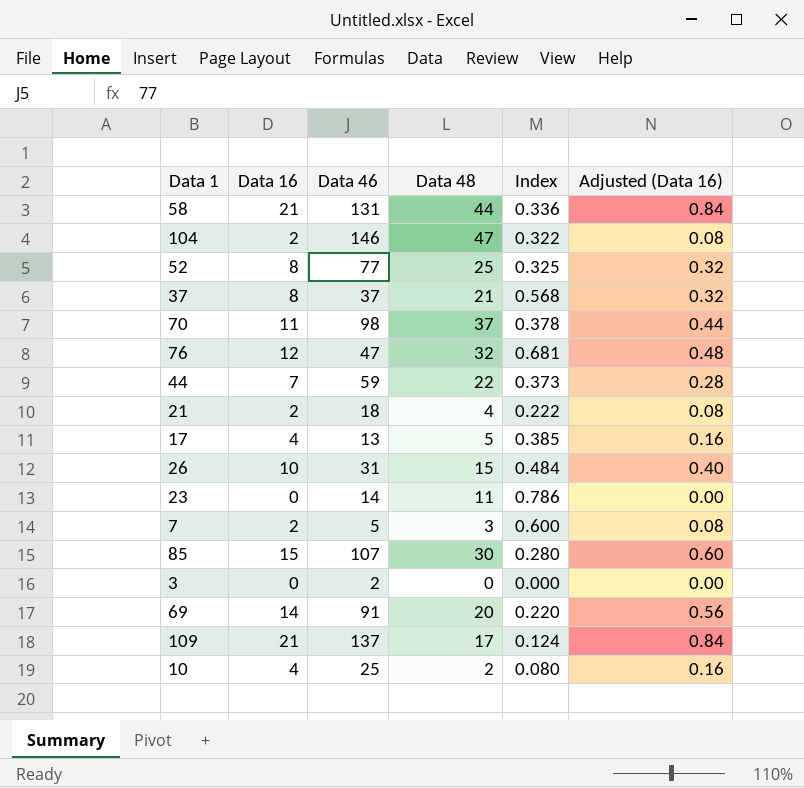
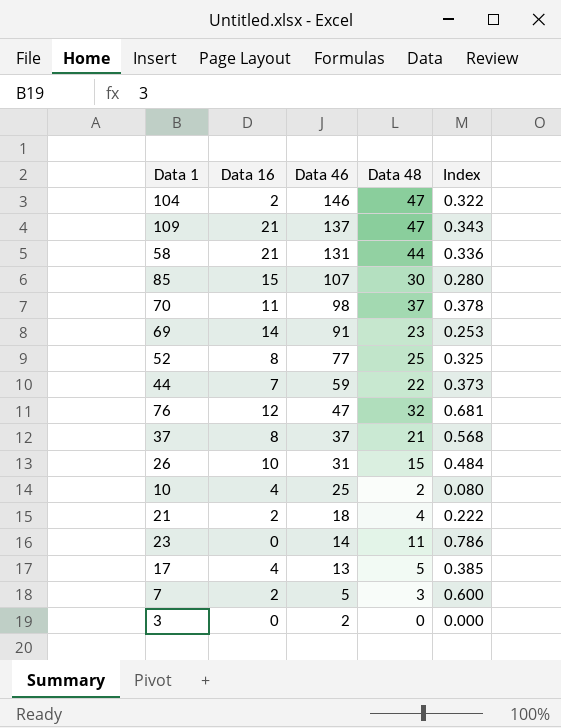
row order: none -> Data 46 descending
column Adjusted (Data 16) | formula: [Data 16] * 0.04 -> none
109 | Data 48: 17 -> 47
109 | Index: 0.124 -> 0.343
69 | Data 48: 20 -> 23
69 | Index: 0.220 -> 0.253

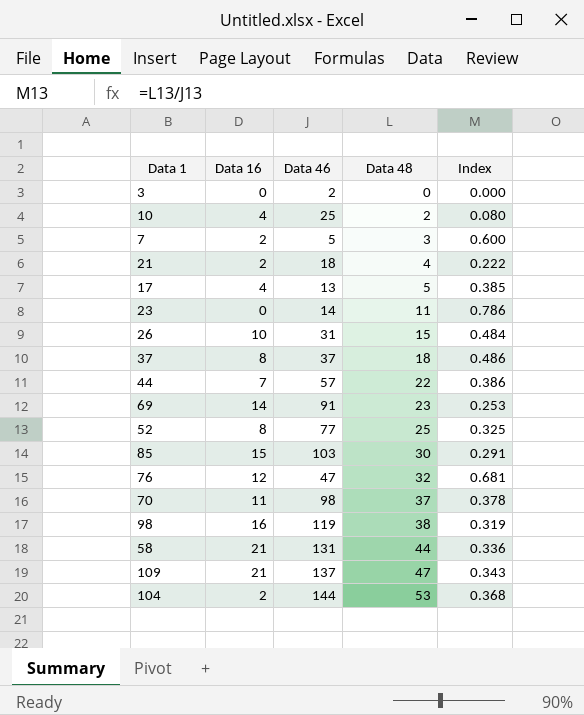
row order: Data 46 descending -> Data 48 ascending
37 | Data 48: 21 -> 18
37 | Index: 0.568 -> 0.486
44 | Data 46: 59 -> 57
44 | Index: 0.373 -> 0.386
85 | Data 46: 107 -> 103
85 | Index: 0.280 -> 0.291
row 98: none -> 16 | 119 | 38 | 0.319
104 | Data 46: 146 -> 144
104 | Data 48: 47 -> 53
104 | Index: 0.322 -> 0.368

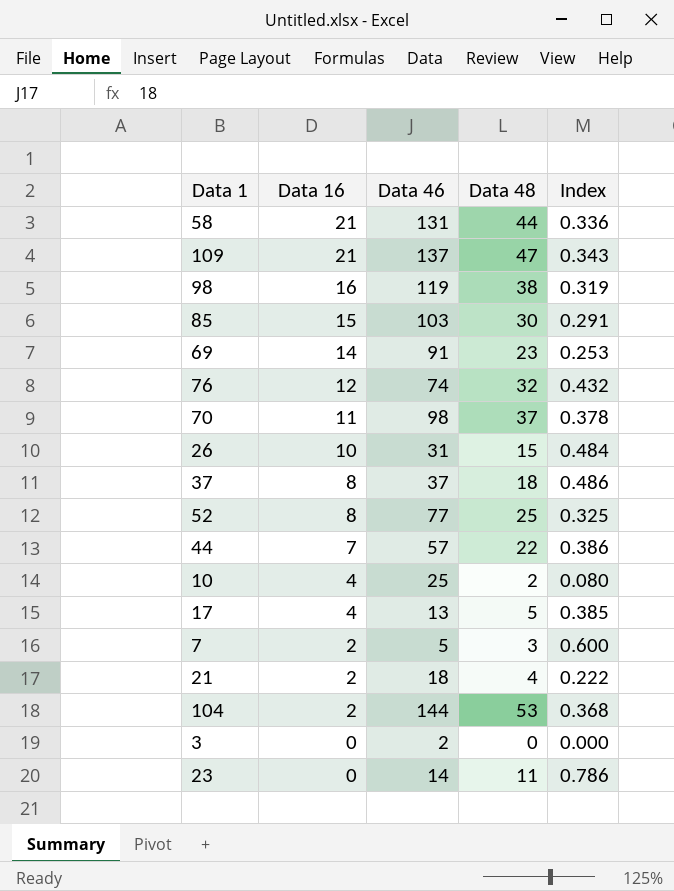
row order: Data 48 ascending -> Data 16 descending
76 | Data 46: 47 -> 74
76 | Index: 0.681 -> 0.432

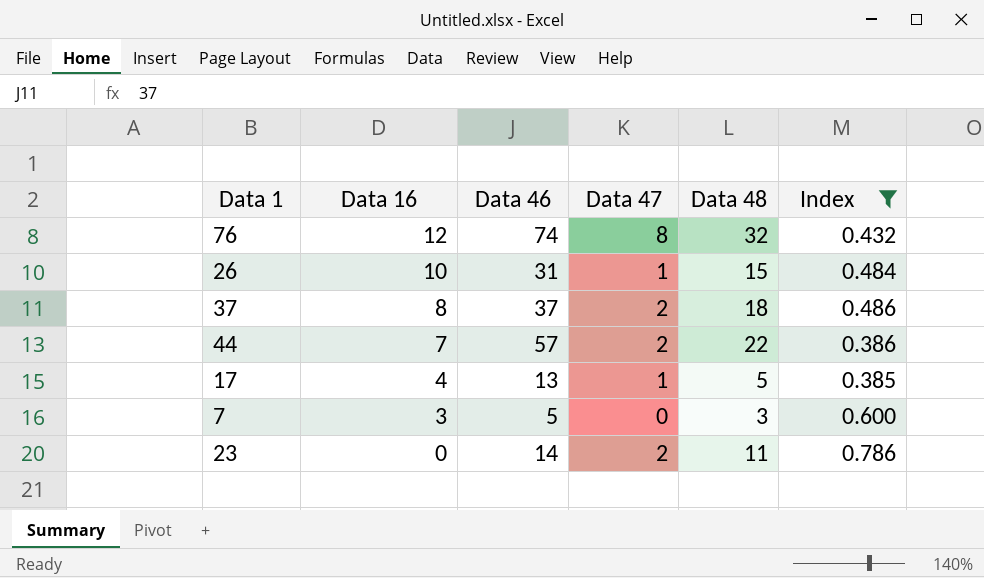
filter: none -> Index >= 0.385
column Data 47 | position: none -> 4
7 | Data 16: 2 -> 3

